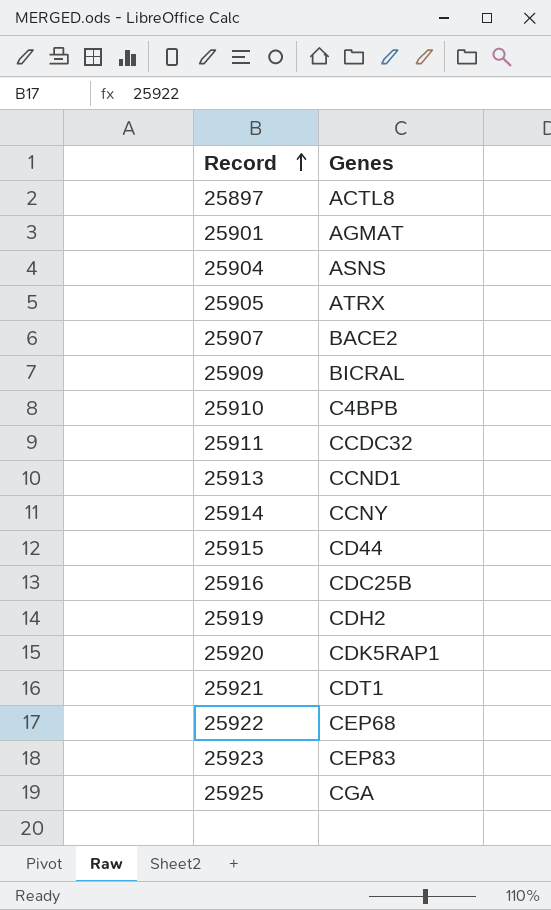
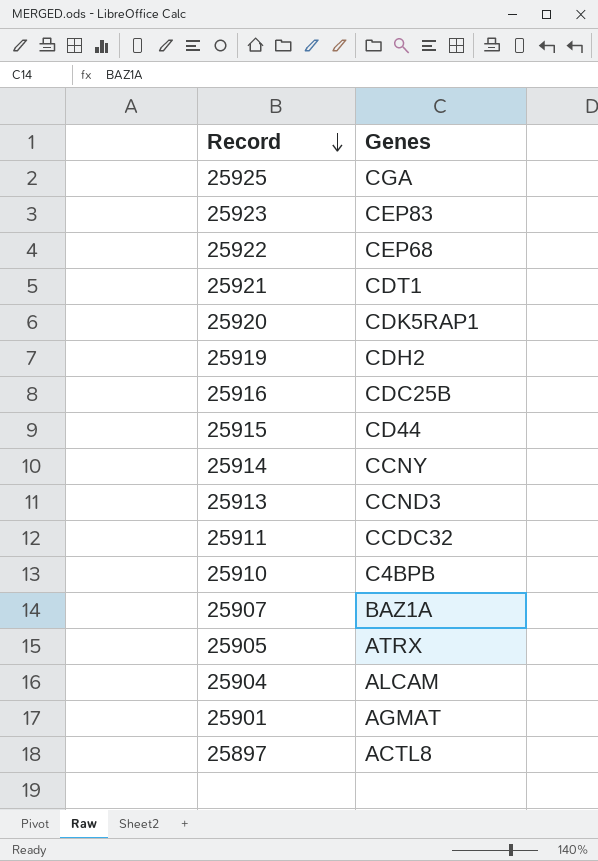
row order: Record ascending -> Record descending
row 25909: BICRAL -> none
25913 | Genes: CCND1 -> CCND3
25907 | Genes: BACE2 -> BAZ1A
25904 | Genes: ASNS -> ALCAM

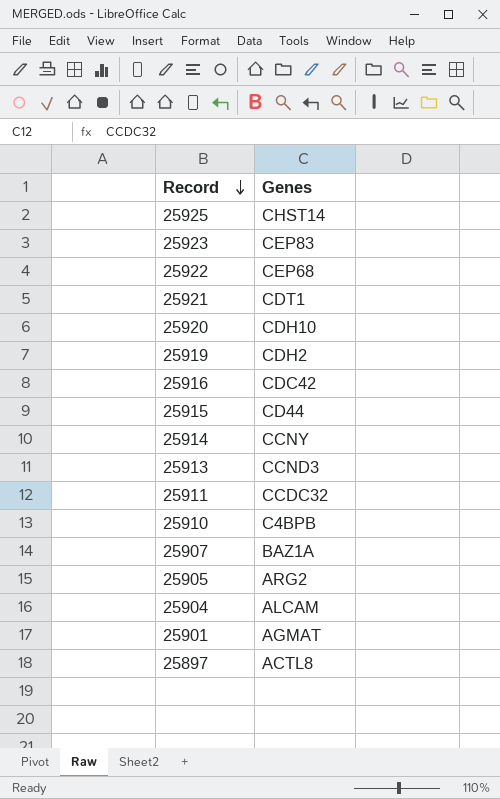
25925 | Genes: CGA -> CHST14
25920 | Genes: CDK5RAP1 -> CDH10
25916 | Genes: CDC25B -> CDC42
25905 | Genes: ATRX -> ARG2

